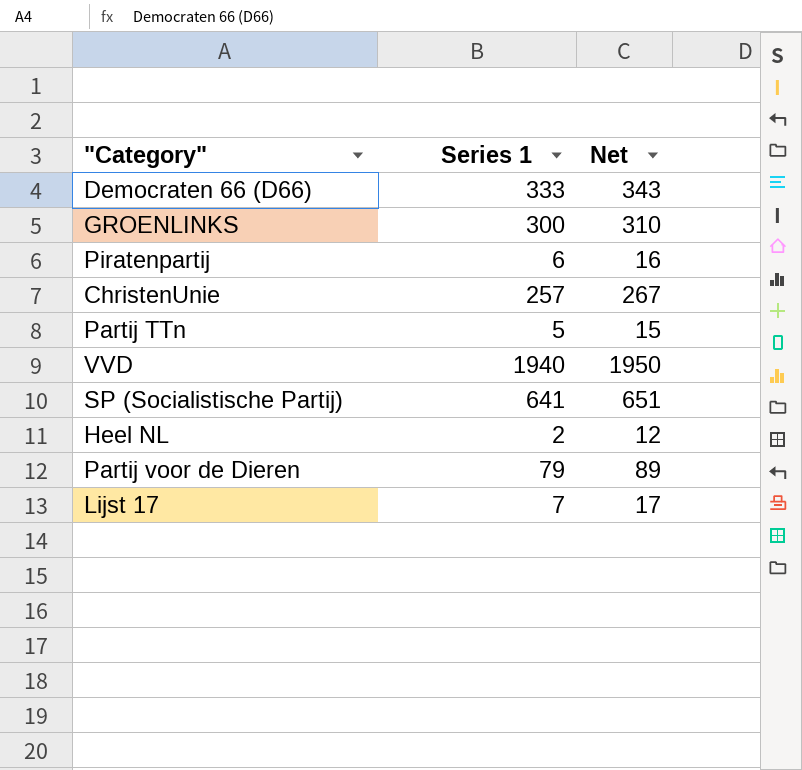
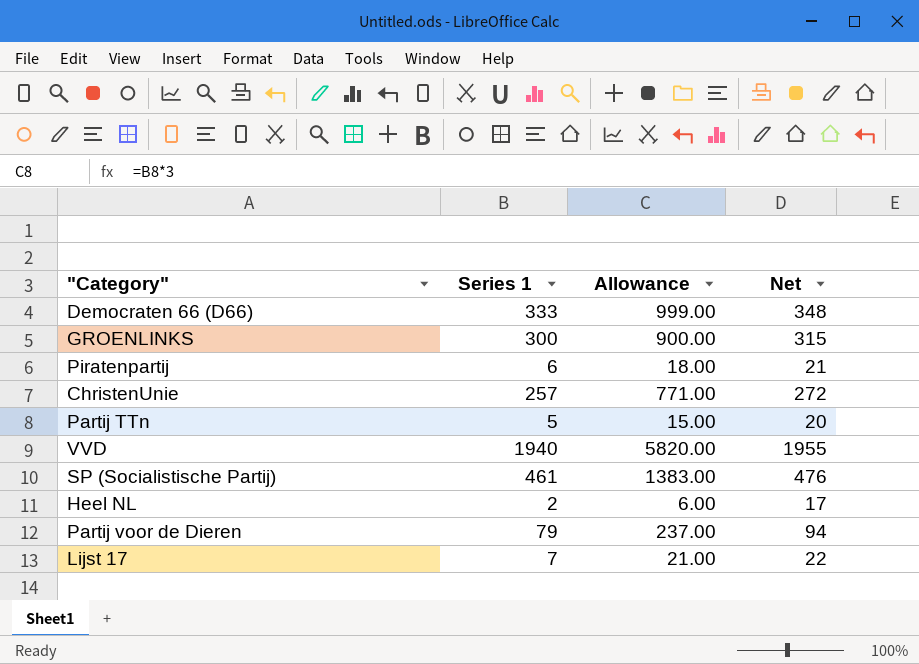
column Allowance | formula: none -> [Series 1] * 3
column Net | formula: [Series 1] + 10 -> [Series 1] + 15
SP (Socialistische Partij) | Series 1: 641 -> 461

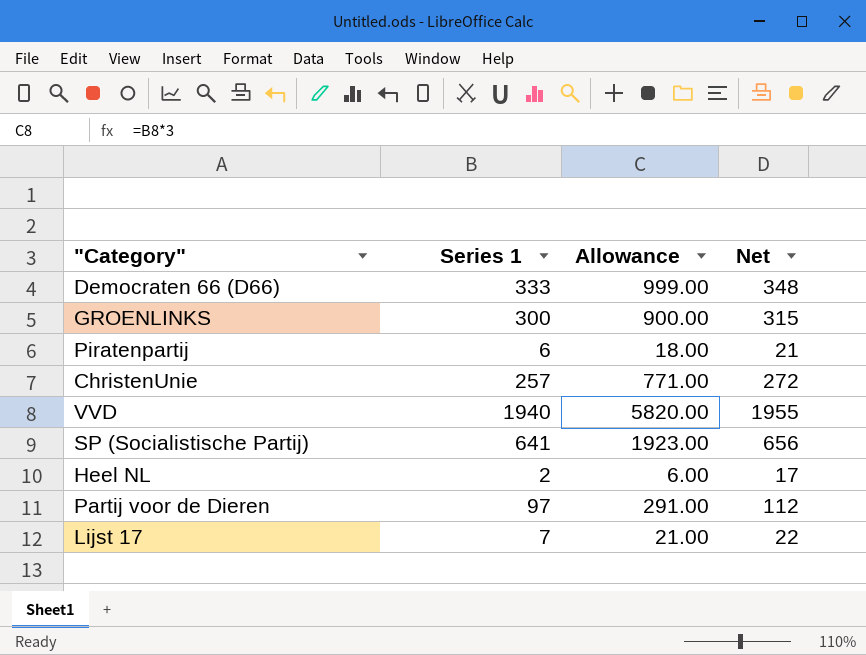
row Partij TTn: 5 | 15.00 | 20 -> none
SP (Socialistische Partij) | Series 1: 461 -> 641
SP (Socialistische Partij) | Allowance: 1383.00 -> 1923.00
SP (Socialistische Partij) | Net: 476 -> 656
Partij voor de Dieren | Series 1: 79 -> 97
Partij voor de Dieren | Allowance: 237.00 -> 291.00
Partij voor de Dieren | Net: 94 -> 112

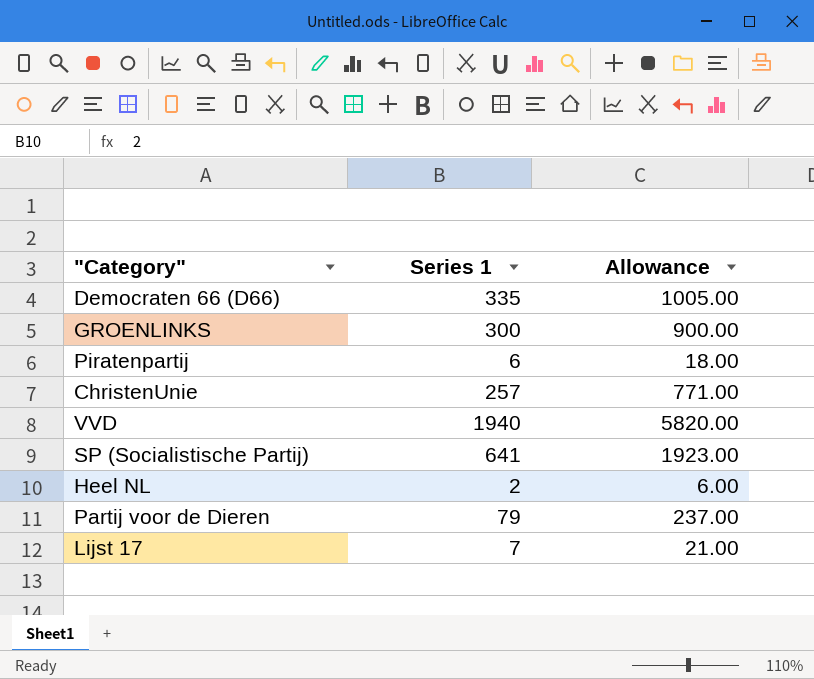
column Net | formula: [Series 1] + 15 -> none
Democraten 66 (D66) | Series 1: 333 -> 335
Democraten 66 (D66) | Allowance: 999.00 -> 1005.00
Partij voor de Dieren | Series 1: 97 -> 79
Partij voor de Dieren | Allowance: 291.00 -> 237.00

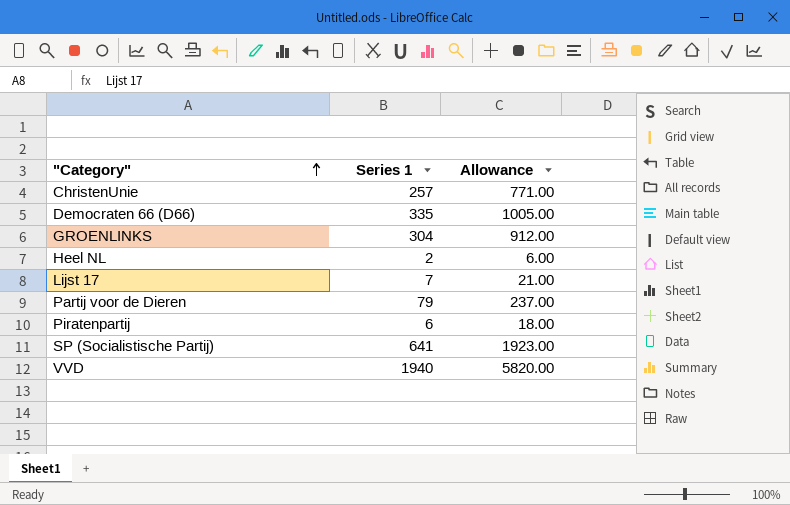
row order: none -> "Category" ascending
GROENLINKS | Series 1: 300 -> 304
GROENLINKS | Allowance: 900.00 -> 912.00

